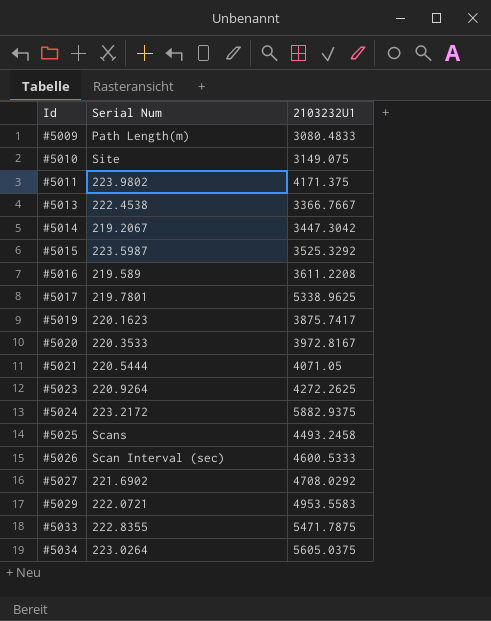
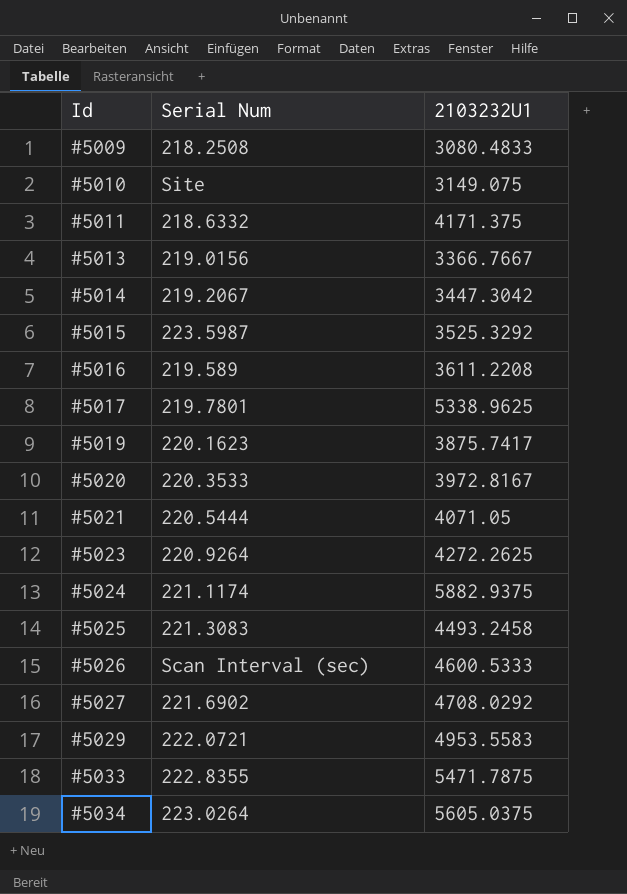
#5009 | Serial Num: Path Length(m) -> 218.2508
#5011 | Serial Num: 223.9802 -> 218.6332
#5013 | Serial Num: 222.4538 -> 219.0156
#5024 | Serial Num: 223.2172 -> 221.1174
#5025 | Serial Num: Scans -> 221.3083

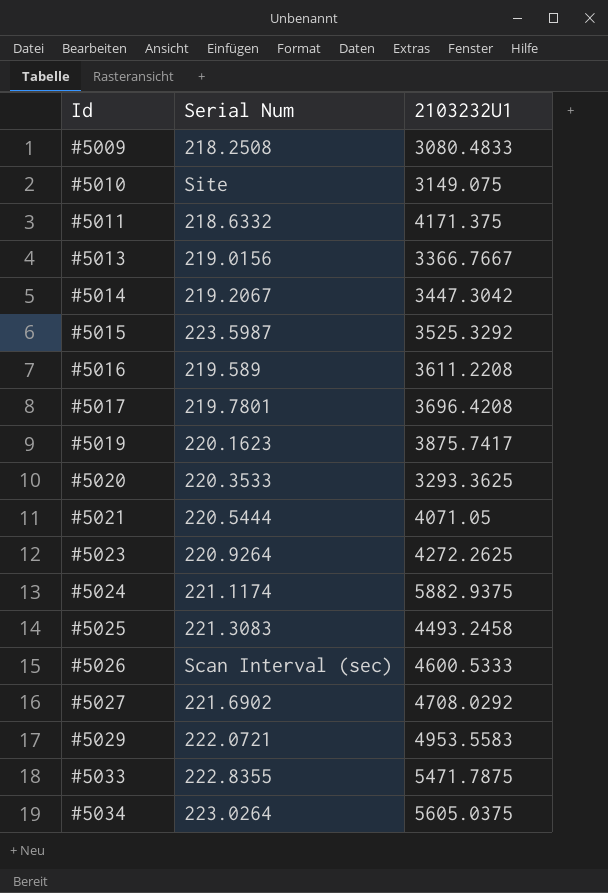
#5017 | 2103232U1: 5338.9625 -> 3696.4208
#5020 | 2103232U1: 3972.8167 -> 3293.3625

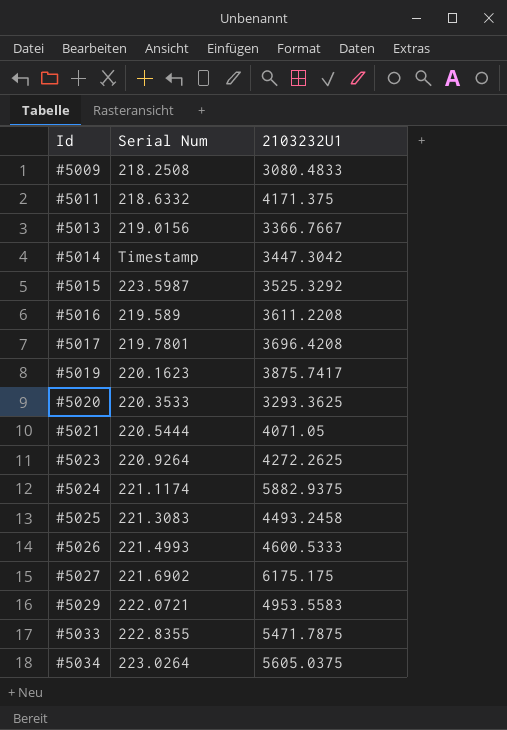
row #5010: Site | 3149.075 -> none
#5014 | Serial Num: 219.2067 -> Timestamp
#5026 | Serial Num: Scan Interval (sec) -> 221.4993
#5027 | 2103232U1: 4708.0292 -> 6175.175

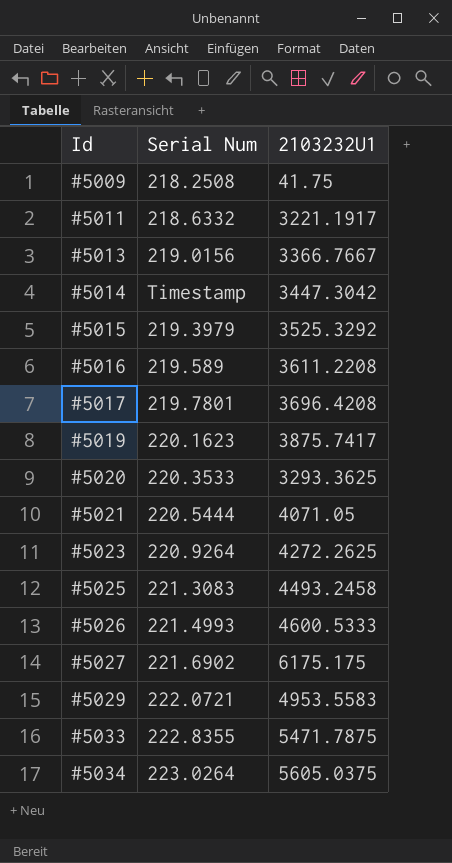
row #5024: 221.1174 | 5882.9375 -> none
#5009 | 2103232U1: 3080.4833 -> 41.75
#5011 | 2103232U1: 4171.375 -> 3221.1917
#5015 | Serial Num: 223.5987 -> 219.3979

